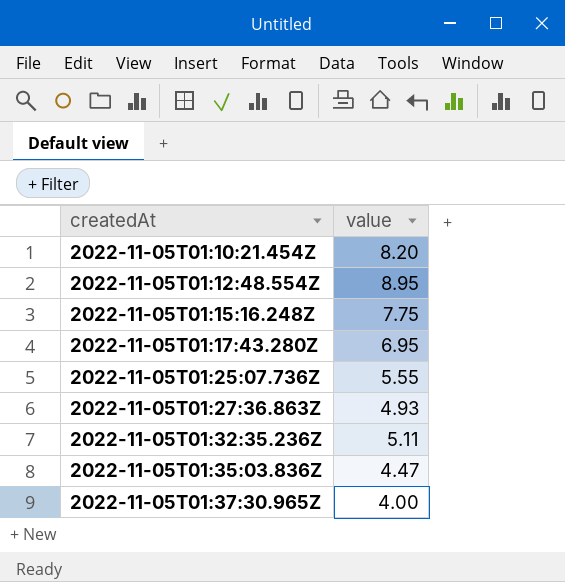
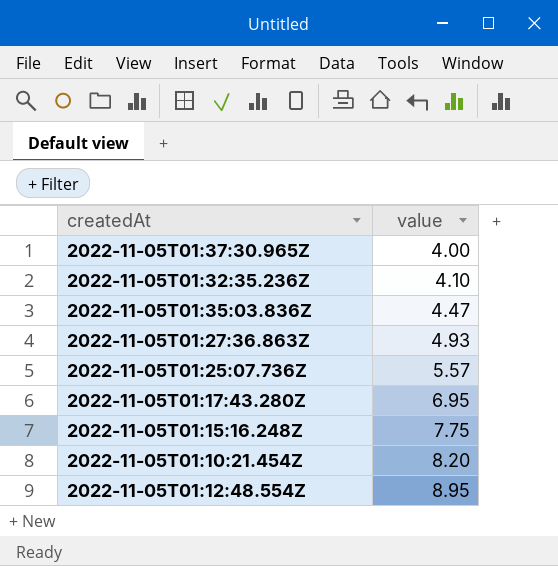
row order: createdAt ascending -> value ascending
2022-11-05T01:32:35.236Z | value: 5.11 -> 4.10
2022-11-05T01:25:07.736Z | value: 5.55 -> 5.57

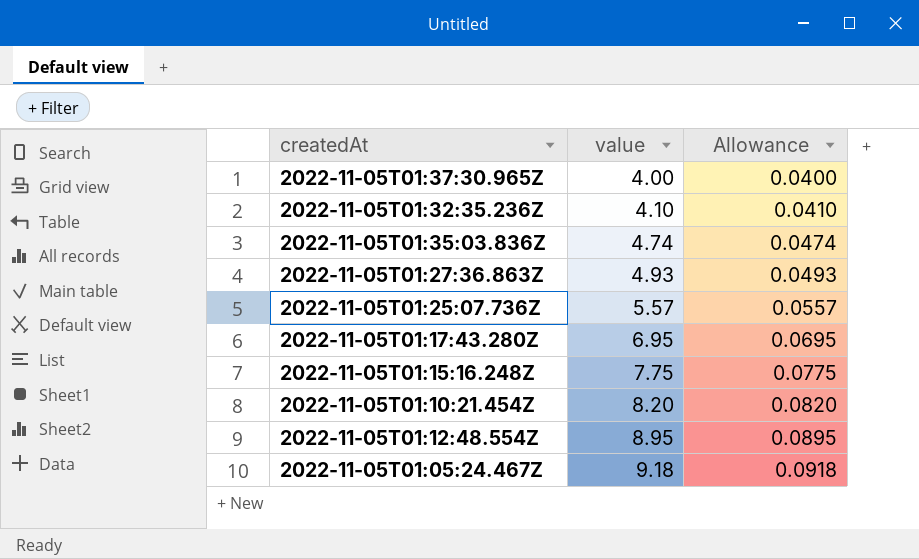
column Allowance | formula: none -> [value] * 0.01
2022-11-05T01:35:03.836Z | value: 4.47 -> 4.74
row 2022-11-05T01:05:24.467Z: none -> 9.18 | 0.0918

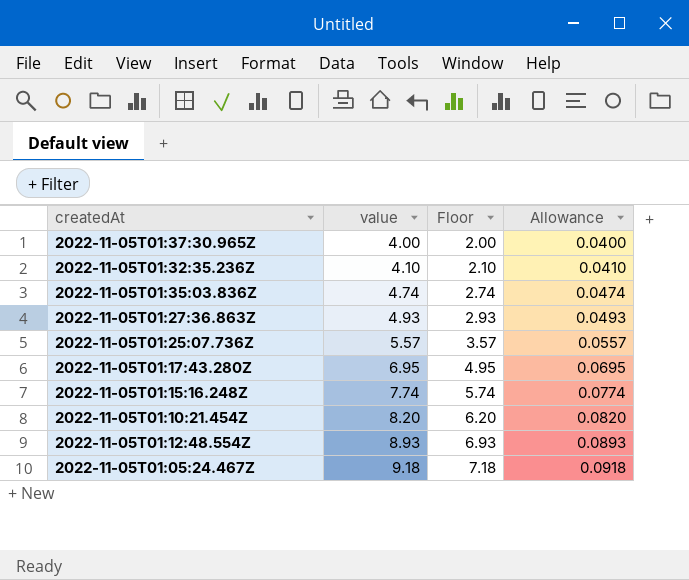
column Floor | formula: none -> [value] - 2
2022-11-05T01:15:16.248Z | value: 7.75 -> 7.74
2022-11-05T01:15:16.248Z | Allowance: 0.0775 -> 0.0774
2022-11-05T01:12:48.554Z | value: 8.95 -> 8.93
2022-11-05T01:12:48.554Z | Allowance: 0.0895 -> 0.0893

